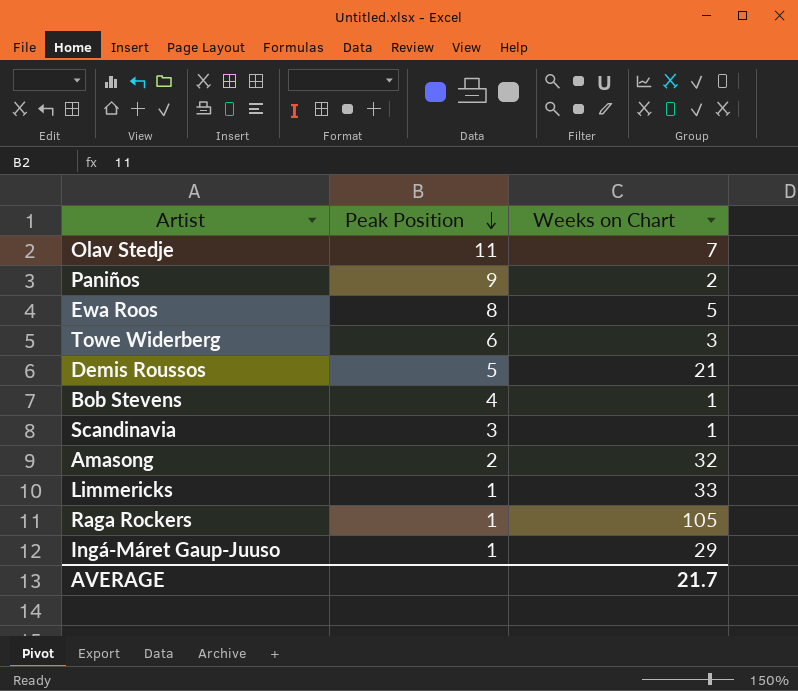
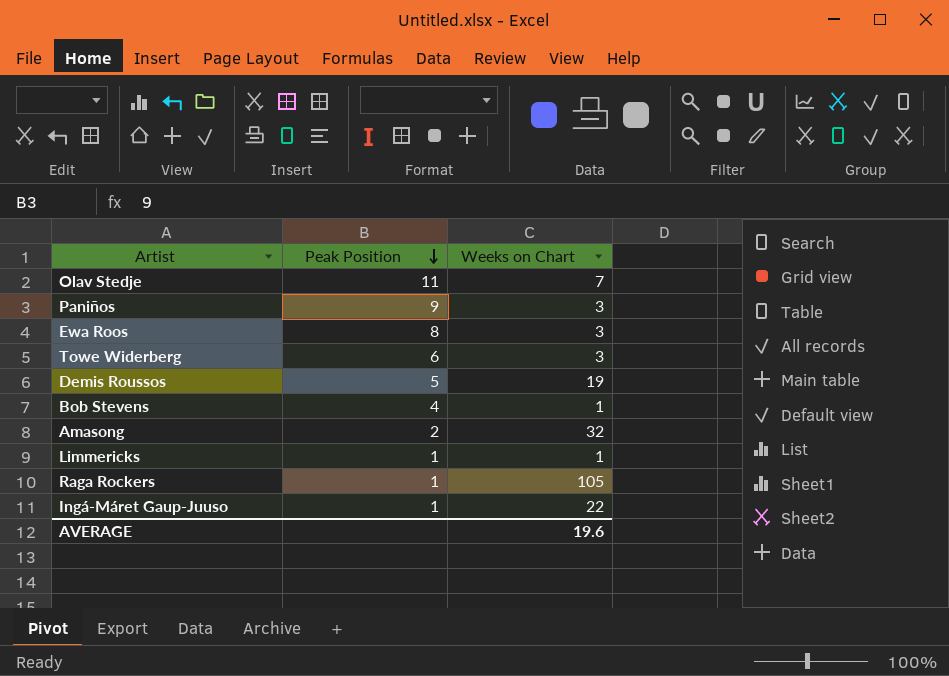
row Scandinavia: 3 | 1 -> none
Paniños | Weeks on Chart: 2 -> 3
Ewa Roos | Weeks on Chart: 5 -> 3
Demis Roussos | Weeks on Chart: 21 -> 19
Limmericks | Weeks on Chart: 33 -> 1
Ingá-Máret Gaup-Juuso | Weeks on Chart: 29 -> 22
AVERAGE | Weeks on Chart: 21.7 -> 19.6

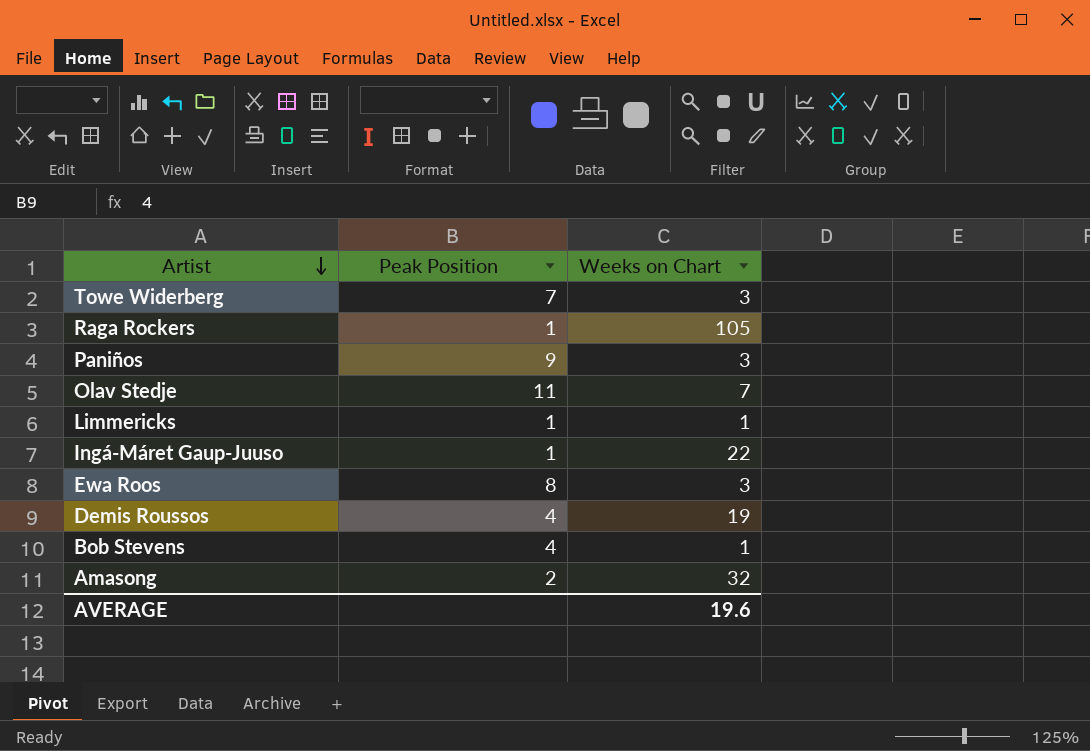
row order: Peak Position descending -> Artist descending
Towe Widerberg | Peak Position: 6 -> 7
Demis Roussos | Peak Position: 5 -> 4

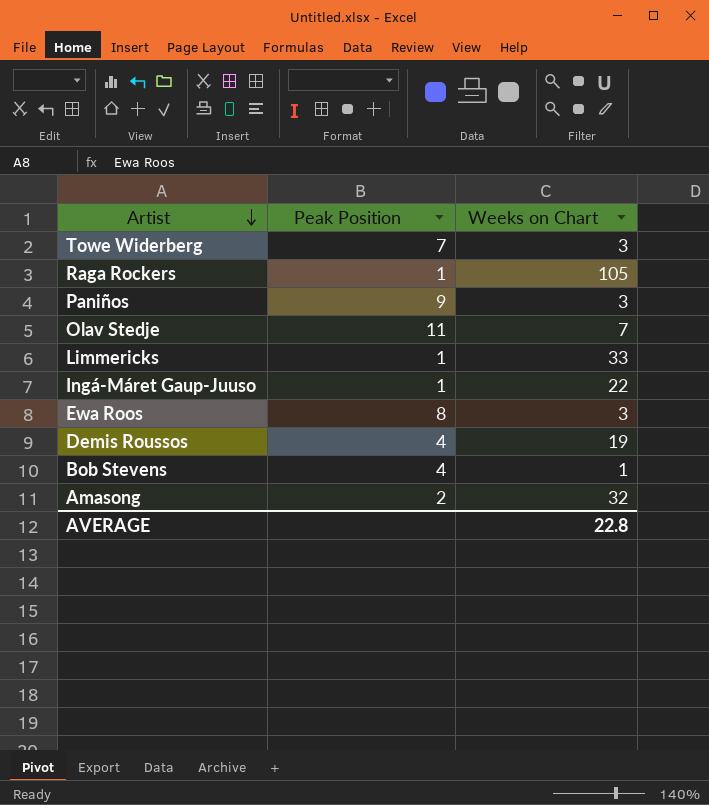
Limmericks | Weeks on Chart: 1 -> 33
AVERAGE | Weeks on Chart: 19.6 -> 22.8

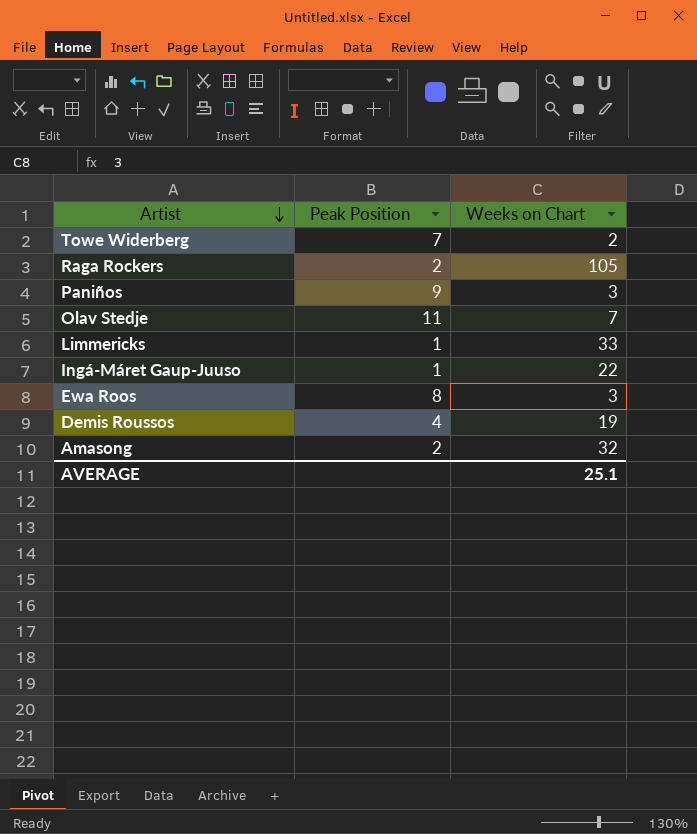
row Bob Stevens: 4 | 1 -> none
Towe Widerberg | Weeks on Chart: 3 -> 2
Raga Rockers | Peak Position: 1 -> 2
AVERAGE | Weeks on Chart: 22.8 -> 25.1

